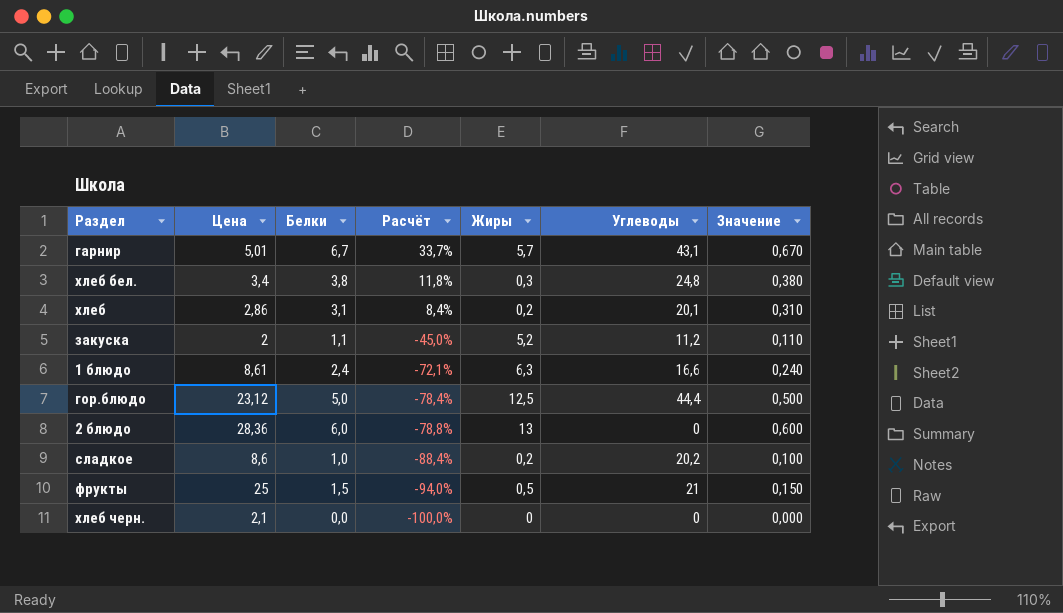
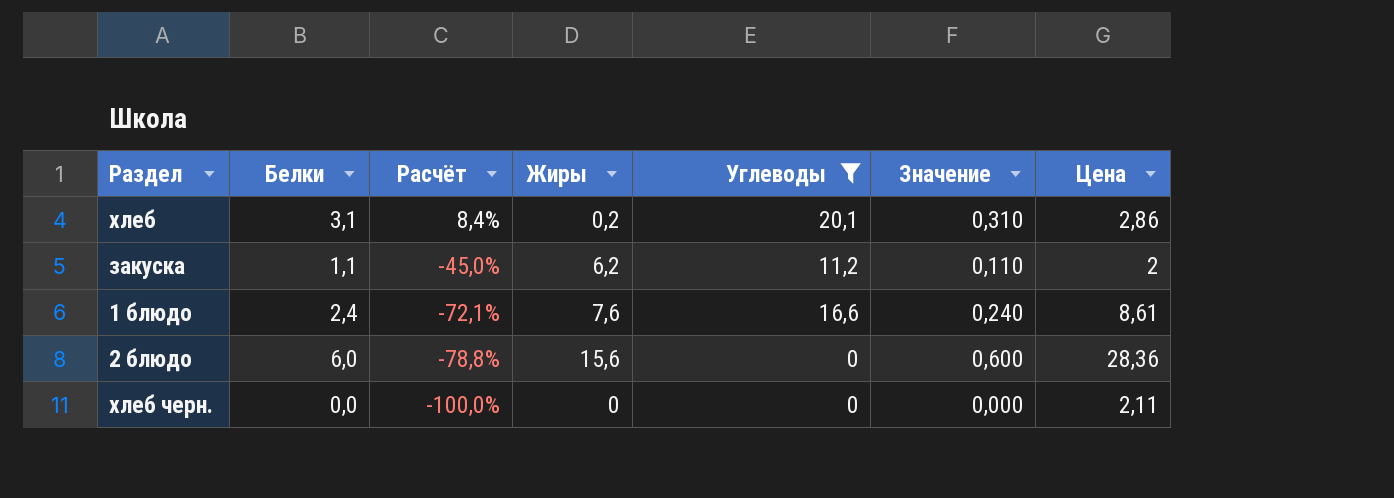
filter: none -> Углеводы <= 20,1
column Цена | position: 2 -> 7
закуска | Жиры: 5,2 -> 6,2
1 блюдо | Жиры: 6,3 -> 7,6
2 блюдо | Жиры: 13 -> 15,6
хлеб черн. | Цена: 2,1 -> 2,11

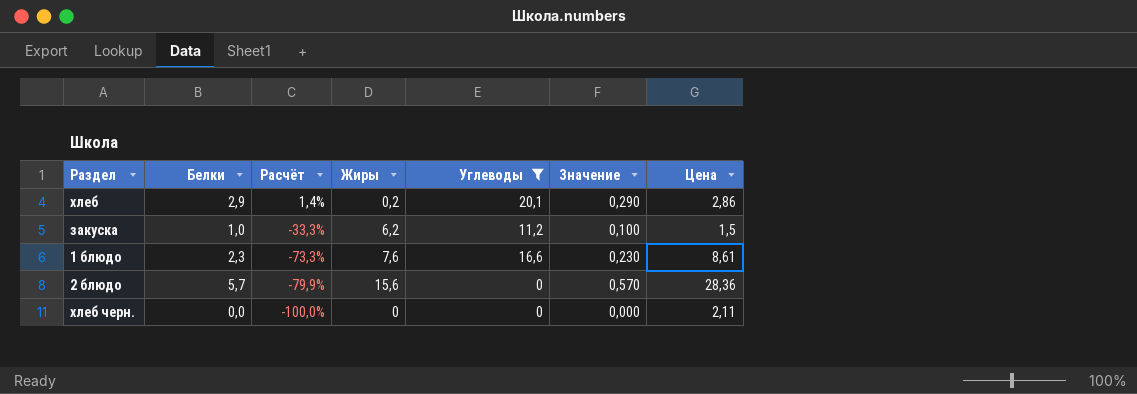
хлеб | Белки: 3,1 -> 2,9
хлеб | Расчёт: 8,4% -> 1,4%
хлеб | Значение: 0,310 -> 0,290
закуска | Белки: 1,1 -> 1,0
закуска | Расчёт: -45,0% -> -33,3%
закуска | Значение: 0,110 -> 0,100
закуска | Цена: 2 -> 1,5
1 блюдо | Белки: 2,4 -> 2,3
1 блюдо | Расчёт: -72,1% -> -73,3%
1 блюдо | Значение: 0,240 -> 0,230
2 блюдо | Белки: 6,0 -> 5,7
2 блюдо | Расчёт: -78,8% -> -79,9%
2 блюдо | Значение: 0,600 -> 0,570

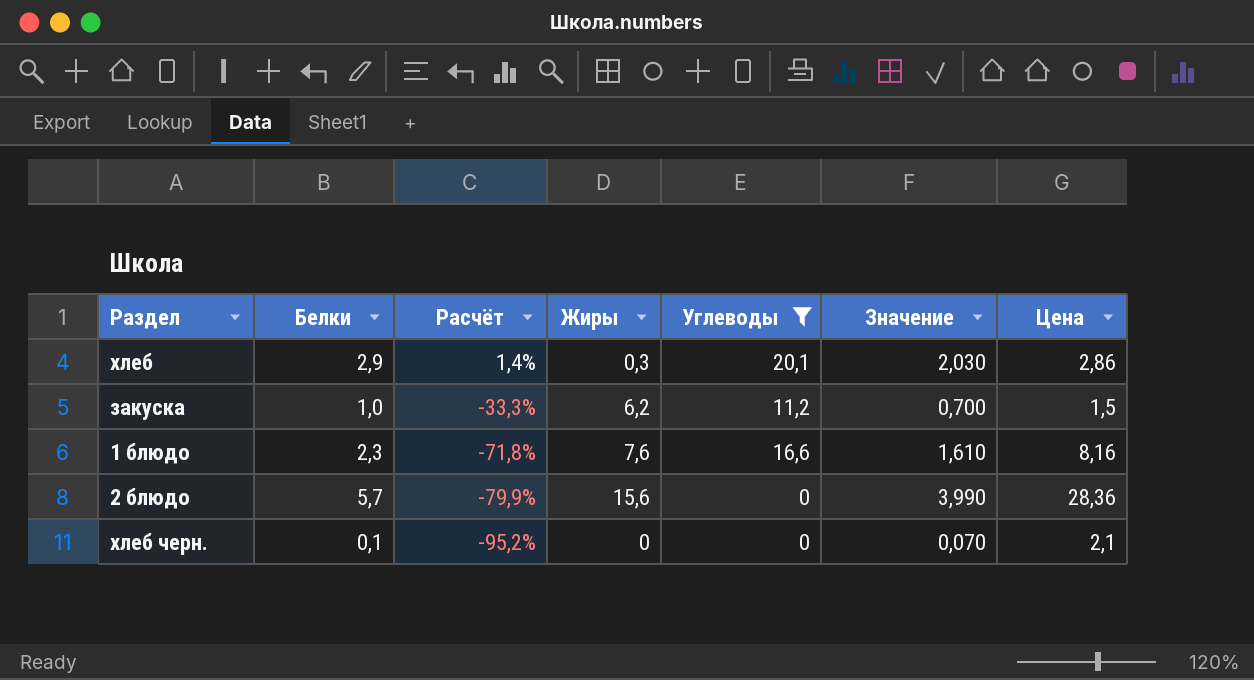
column Значение | formula: [Белки] * 0,1 -> [Белки] * 0,7
хлеб | Жиры: 0,2 -> 0,3
1 блюдо | Расчёт: -73,3% -> -71,8%
1 блюдо | Цена: 8,61 -> 8,16
хлеб черн. | Белки: 0,0 -> 0,1
хлеб черн. | Расчёт: -100,0% -> -95,2%
хлеб черн. | Цена: 2,11 -> 2,1

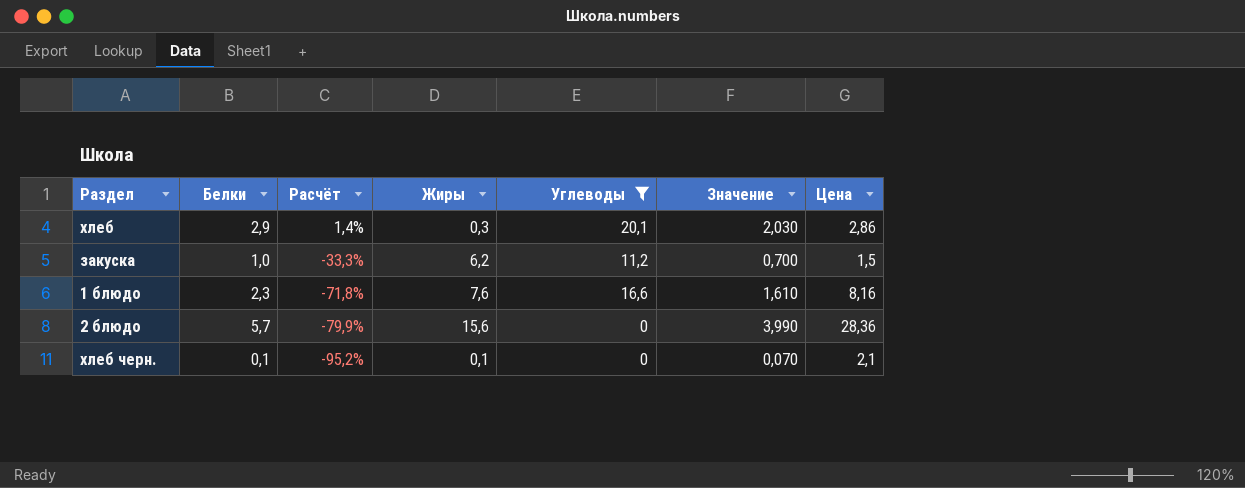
хлеб черн. | Жиры: 0 -> 0,1

